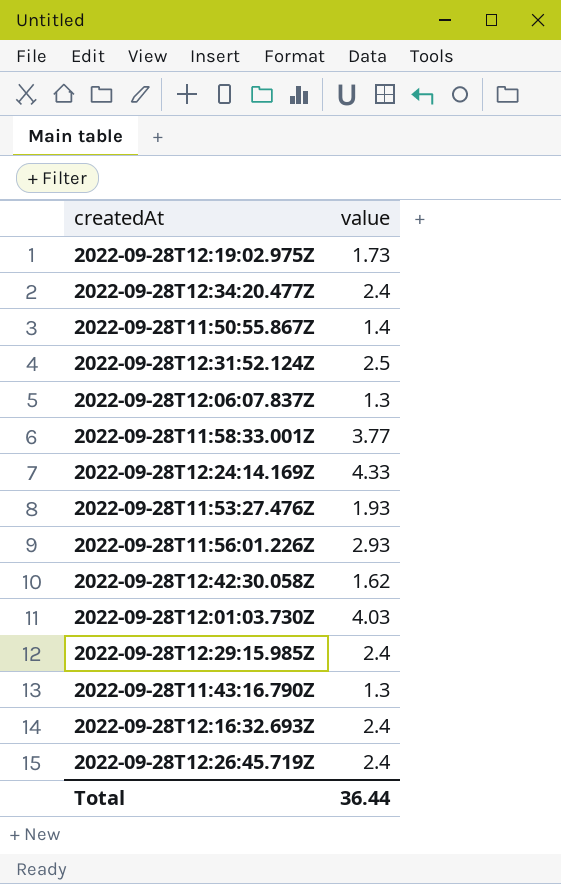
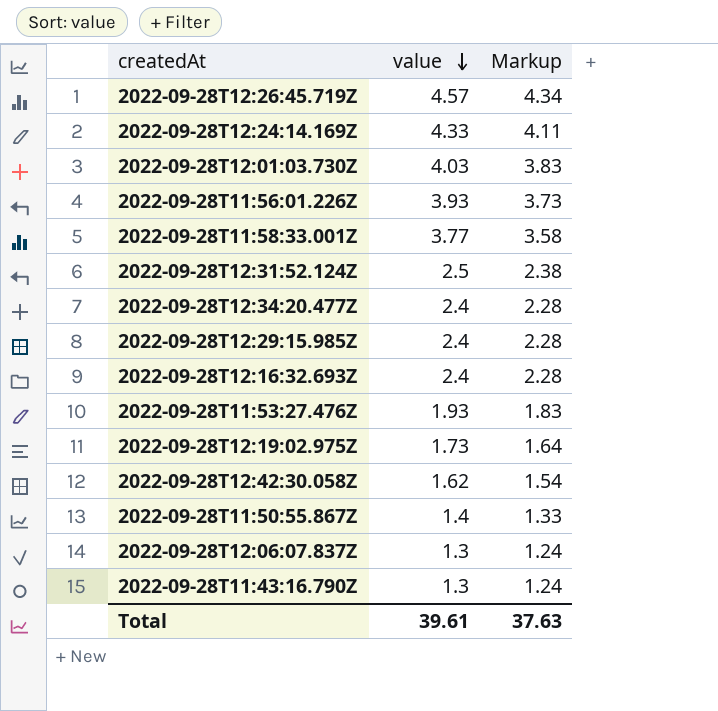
row order: none -> value descending
column Markup | formula: none -> [value] * 0.95
2022-09-28T12:26:45.719Z | value: 2.4 -> 4.57
2022-09-28T11:56:01.226Z | value: 2.93 -> 3.93
Total | value: 36.44 -> 39.61

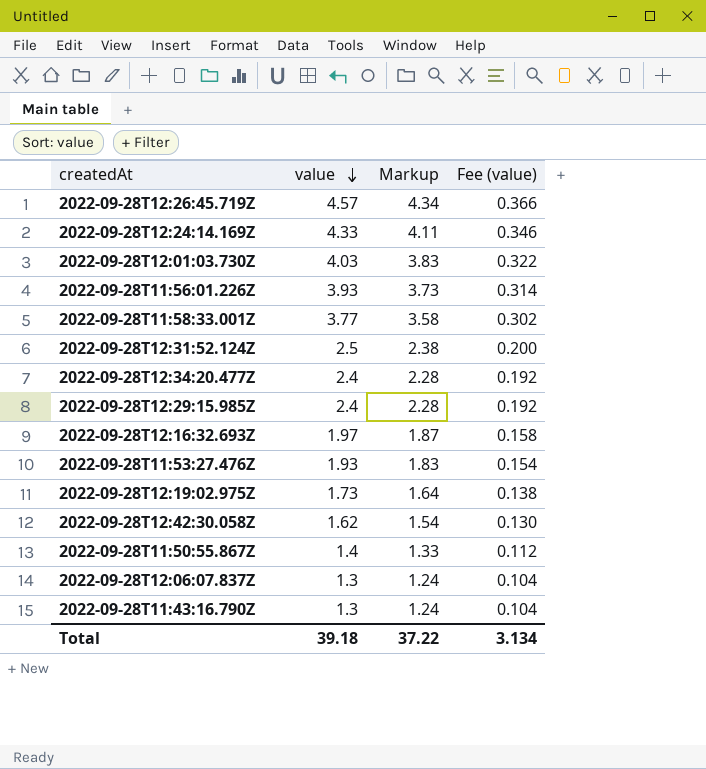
column Fee (value) | formula: none -> [value] * 0.08
2022-09-28T12:16:32.693Z | value: 2.4 -> 1.97
2022-09-28T12:16:32.693Z | Markup: 2.28 -> 1.87
Total | value: 39.61 -> 39.18
Total | Markup: 37.63 -> 37.22

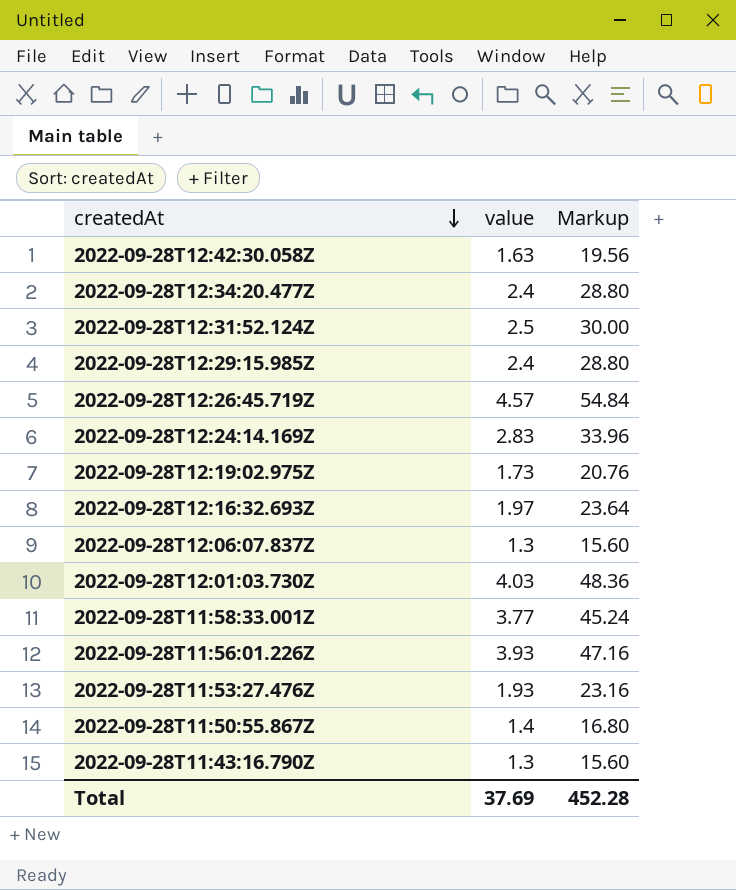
row order: value descending -> createdAt descending
column Fee (value) | formula: [value] * 0.08 -> none
column Markup | formula: [value] * 0.95 -> [value] * 12
2022-09-28T12:42:30.058Z | value: 1.62 -> 1.63
2022-09-28T12:24:14.169Z | value: 4.33 -> 2.83
Total | value: 39.18 -> 37.69
Total | Markup: 37.22 -> 452.28

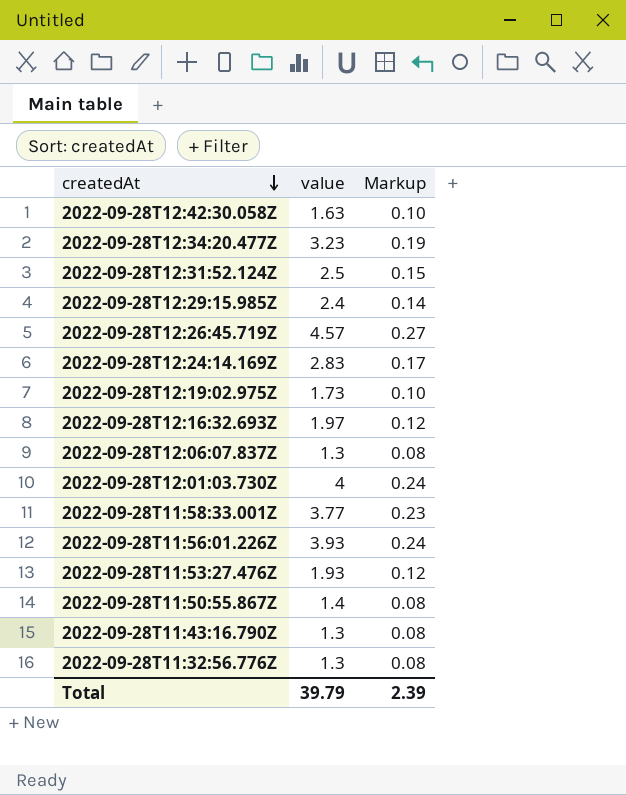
column Markup | formula: [value] * 12 -> [value] * 0.06
2022-09-28T12:34:20.477Z | value: 2.4 -> 3.23
2022-09-28T12:01:03.730Z | value: 4.03 -> 4
row 2022-09-28T11:32:56.776Z: none -> 1.3 | 0.08
Total | value: 37.69 -> 39.79
Total | Markup: 452.28 -> 2.39

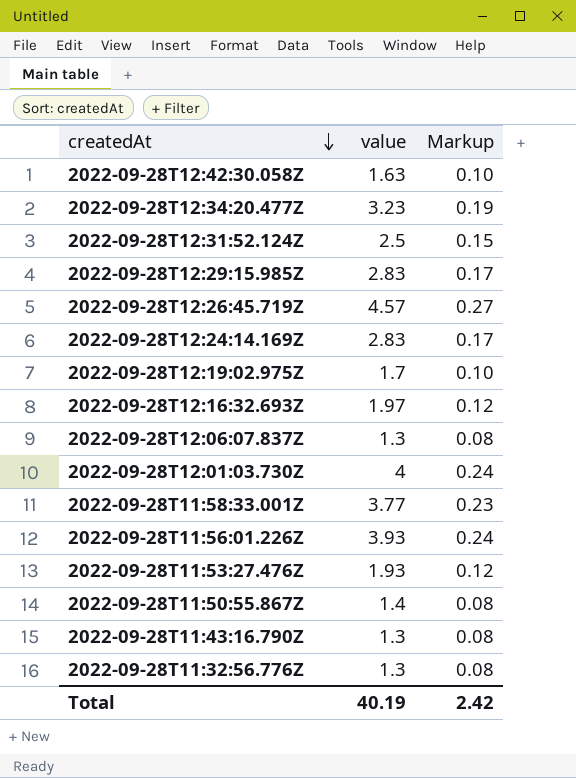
2022-09-28T12:29:15.985Z | value: 2.4 -> 2.83
2022-09-28T12:29:15.985Z | Markup: 0.14 -> 0.17
2022-09-28T12:19:02.975Z | value: 1.73 -> 1.7
Total | value: 39.79 -> 40.19
Total | Markup: 2.39 -> 2.42

